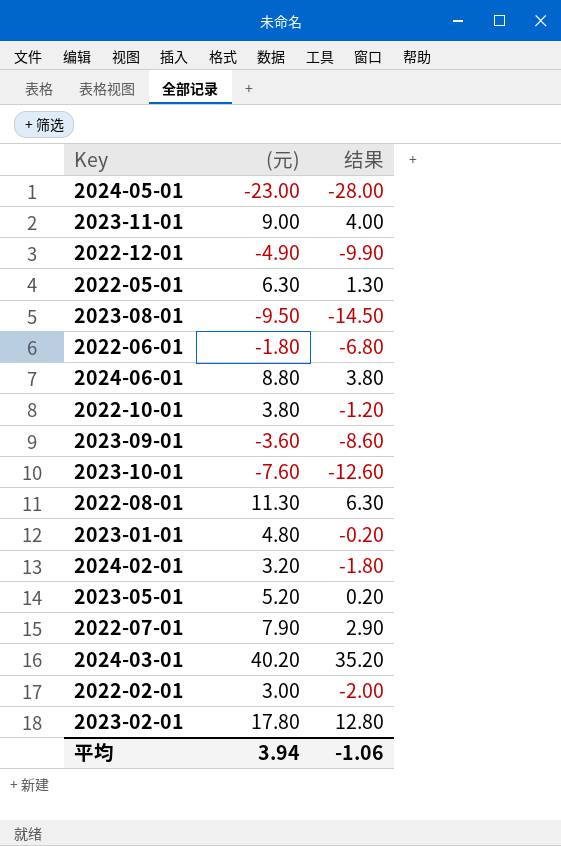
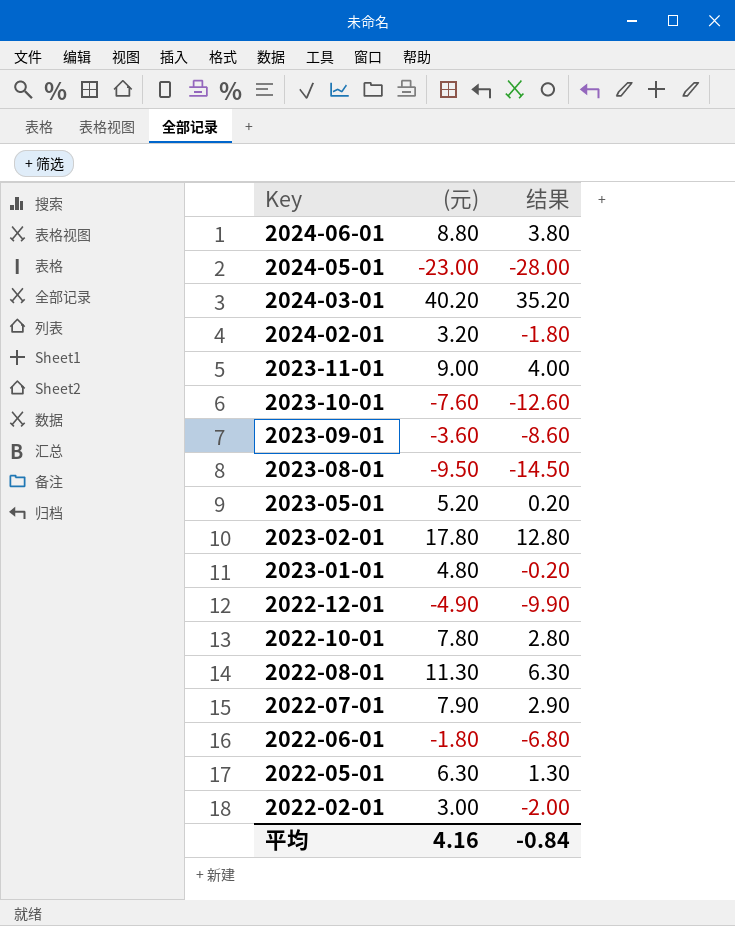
row order: none -> Key descending
2022-10-01 | (元): 3.80 -> 7.80
2022-10-01 | 结果: -1.20 -> 2.80
平均 | (元): 3.94 -> 4.16
平均 | 结果: -1.06 -> -0.84

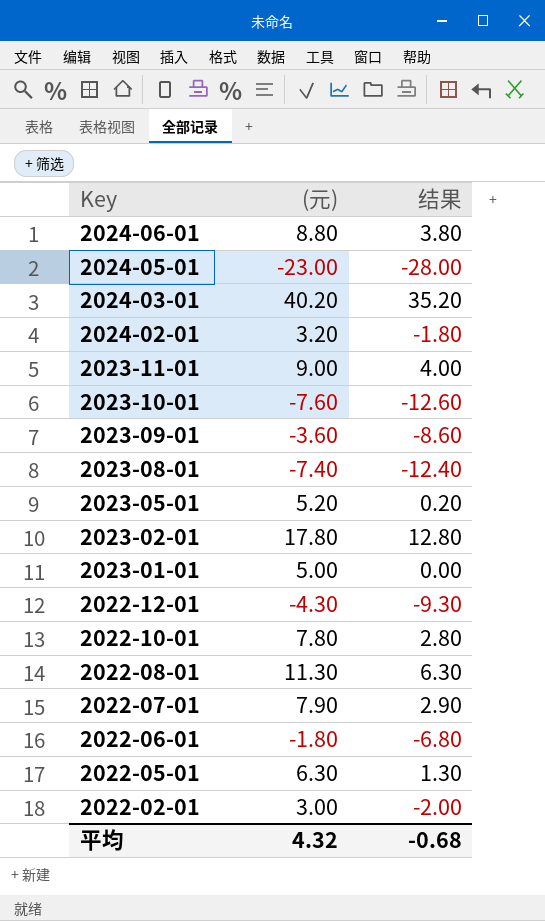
2023-08-01 | (元): -9.50 -> -7.40
2023-08-01 | 结果: -14.50 -> -12.40
2023-01-01 | (元): 4.80 -> 5.00
2023-01-01 | 结果: -0.20 -> 0.00
2022-12-01 | (元): -4.90 -> -4.30
2022-12-01 | 结果: -9.90 -> -9.30
平均 | (元): 4.16 -> 4.32
平均 | 结果: -0.84 -> -0.68

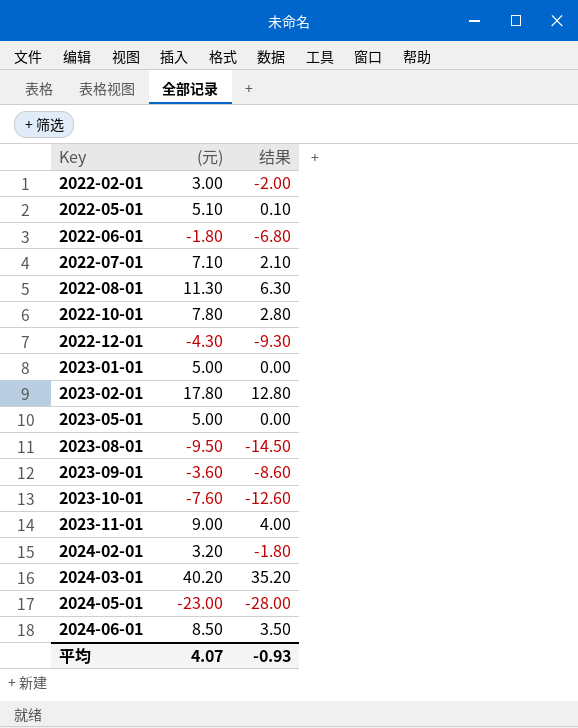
row order: Key descending -> Key ascending
2022-05-01 | (元): 6.30 -> 5.10
2022-05-01 | 结果: 1.30 -> 0.10
2022-07-01 | (元): 7.90 -> 7.10
2022-07-01 | 结果: 2.90 -> 2.10
2023-05-01 | (元): 5.20 -> 5.00
2023-05-01 | 结果: 0.20 -> 0.00
2023-08-01 | (元): -7.40 -> -9.50
2023-08-01 | 结果: -12.40 -> -14.50
2024-06-01 | (元): 8.80 -> 8.50
2024-06-01 | 结果: 3.80 -> 3.50
平均 | (元): 4.32 -> 4.07
平均 | 结果: -0.68 -> -0.93

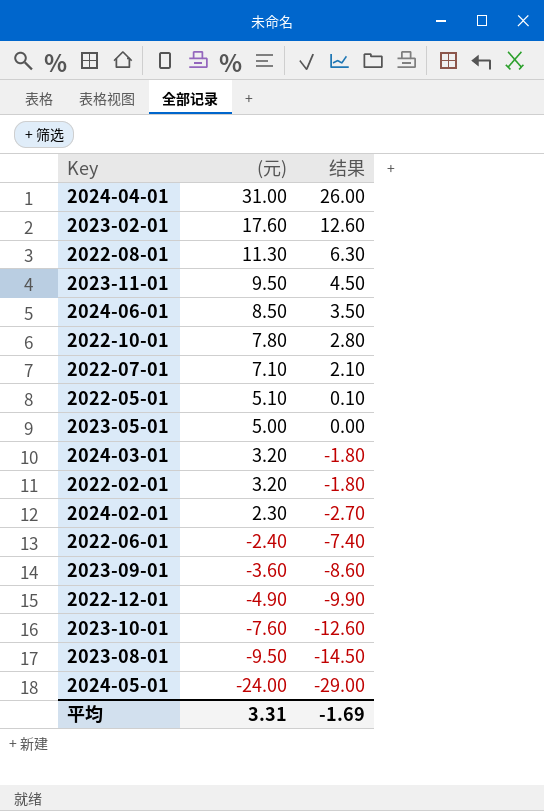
row order: Key ascending -> (元) descending
row 2023-01-01: 5.00 | 0.00 -> none
row 2024-04-01: none -> 31.00 | 26.00
2023-02-01 | (元): 17.80 -> 17.60
2023-02-01 | 结果: 12.80 -> 12.60
2023-11-01 | (元): 9.00 -> 9.50
2023-11-01 | 结果: 4.00 -> 4.50
2024-03-01 | (元): 40.20 -> 3.20
2024-03-01 | 结果: 35.20 -> -1.80
2022-02-01 | (元): 3.00 -> 3.20
2022-02-01 | 结果: -2.00 -> -1.80
2024-02-01 | (元): 3.20 -> 2.30
2024-02-01 | 结果: -1.80 -> -2.70
2022-06-01 | (元): -1.80 -> -2.40
2022-06-01 | 结果: -6.80 -> -7.40
2022-12-01 | (元): -4.30 -> -4.90
2022-12-01 | 结果: -9.30 -> -9.90
2024-05-01 | (元): -23.00 -> -24.00
2024-05-01 | 结果: -28.00 -> -29.00
平均 | (元): 4.07 -> 3.31
平均 | 结果: -0.93 -> -1.69

